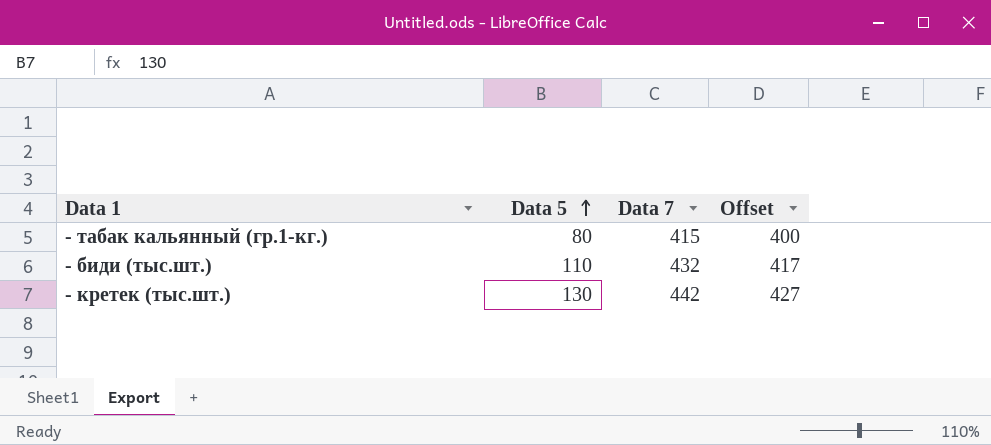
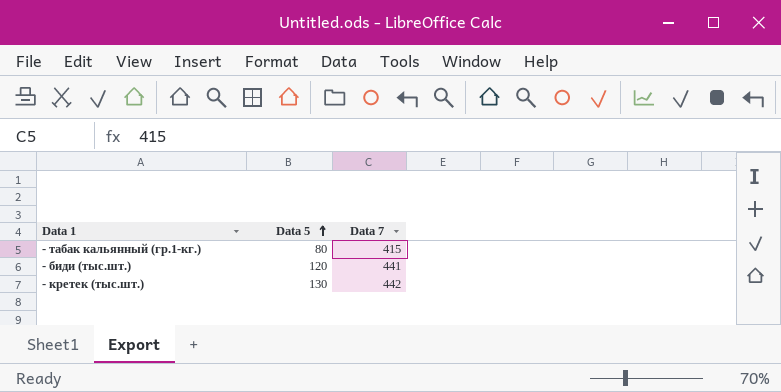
column Offset | formula: [Data 7] - 15 -> none
- биди (тыс.шт.) | Data 5: 110 -> 120
- биди (тыс.шт.) | Data 7: 432 -> 441

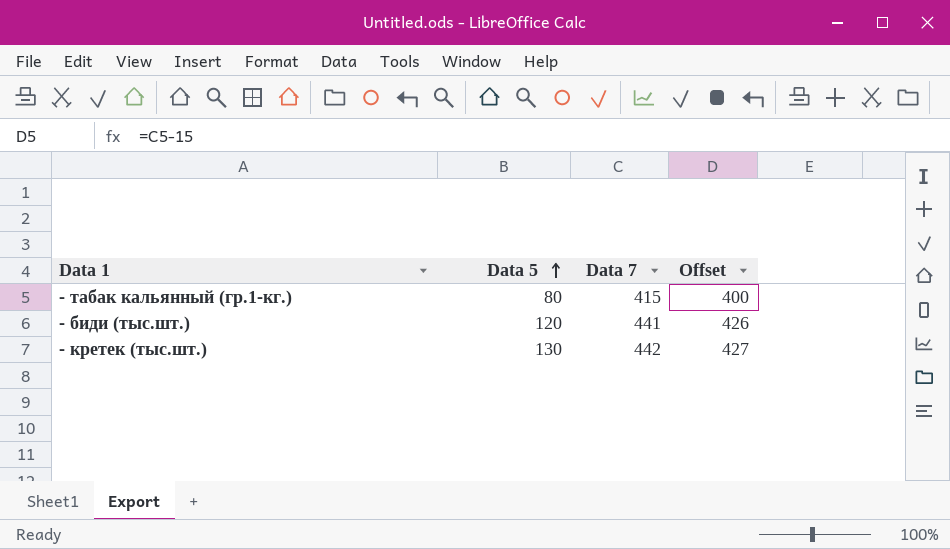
column Offset | formula: none -> [Data 7] - 15

